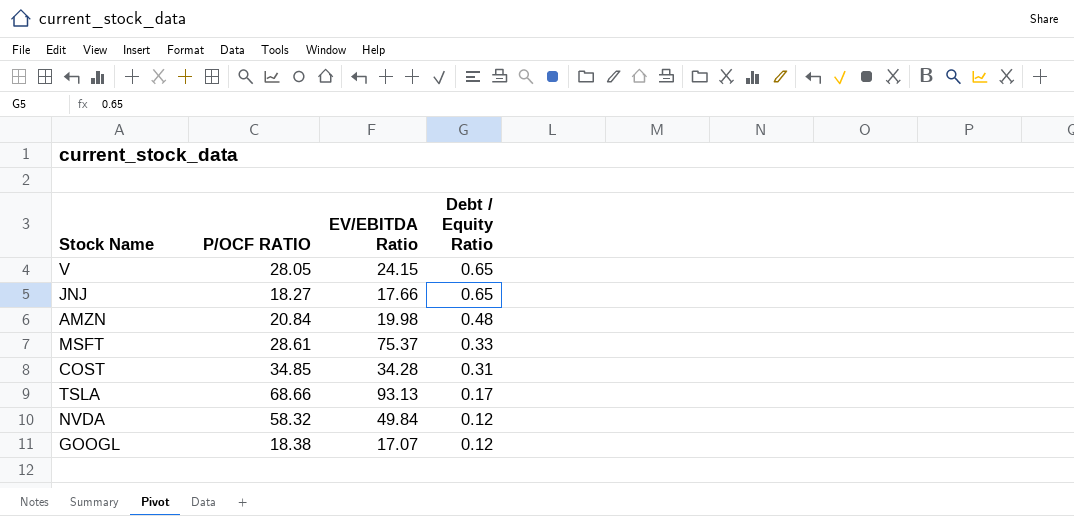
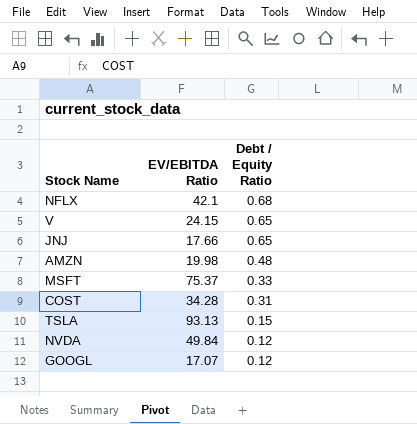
column P/OCF RATIO | position: 2 -> none
row NFLX: none -> 42.1 | 0.68
TSLA | Debt / Equity Ratio: 0.17 -> 0.15

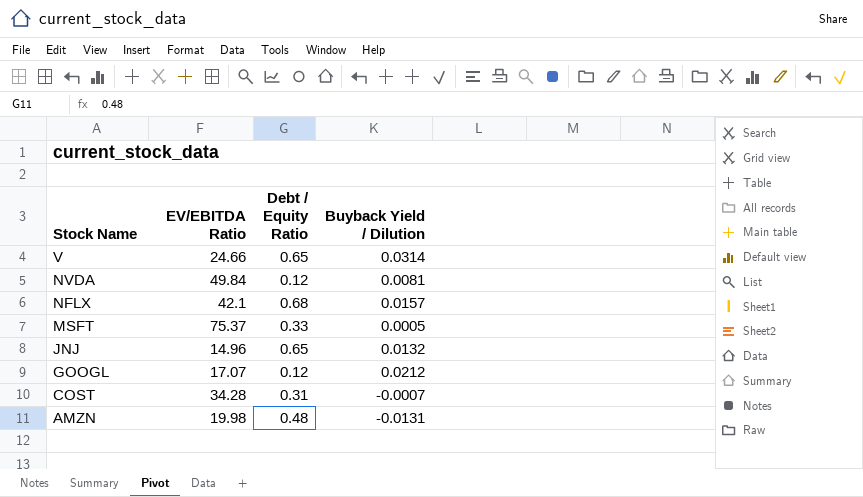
row order: Debt / Equity Ratio descending -> Stock Name descending
column Buyback Yield / Dilution | position: none -> 4
row TSLA: 93.13 | 0.15 -> none
V | EV/EBITDA Ratio: 24.15 -> 24.66
JNJ | EV/EBITDA Ratio: 17.66 -> 14.96

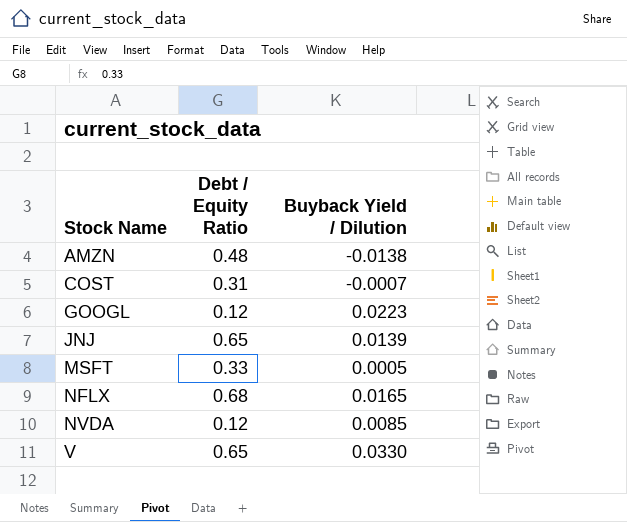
row order: Stock Name descending -> Stock Name ascending
column EV/EBITDA Ratio | position: 2 -> none
AMZN | Buyback Yield / Dilution: -0.0131 -> -0.0138
GOOGL | Buyback Yield / Dilution: 0.0212 -> 0.0223
JNJ | Buyback Yield / Dilution: 0.0132 -> 0.0139
NFLX | Buyback Yield / Dilution: 0.0157 -> 0.0165
NVDA | Buyback Yield / Dilution: 0.0081 -> 0.0085
V | Buyback Yield / Dilution: 0.0314 -> 0.0330

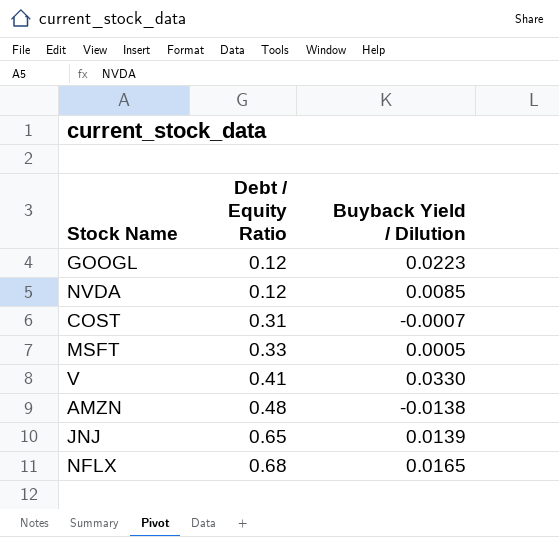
row order: Stock Name ascending -> Debt / Equity Ratio ascending
V | Debt / Equity Ratio: 0.65 -> 0.41

